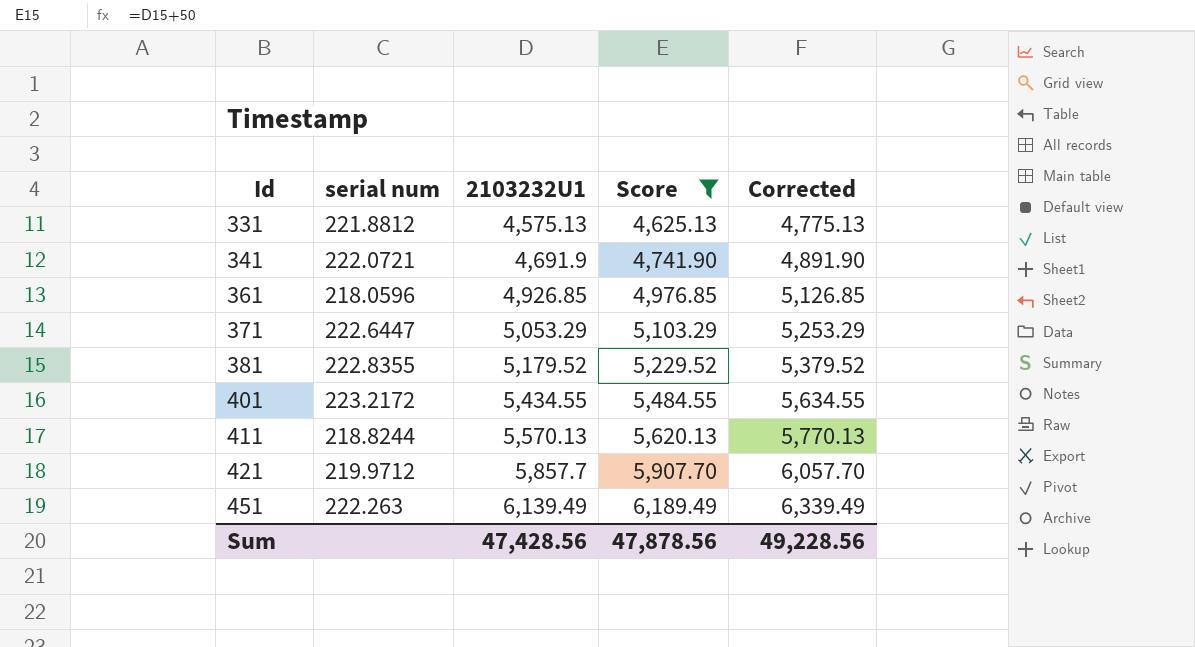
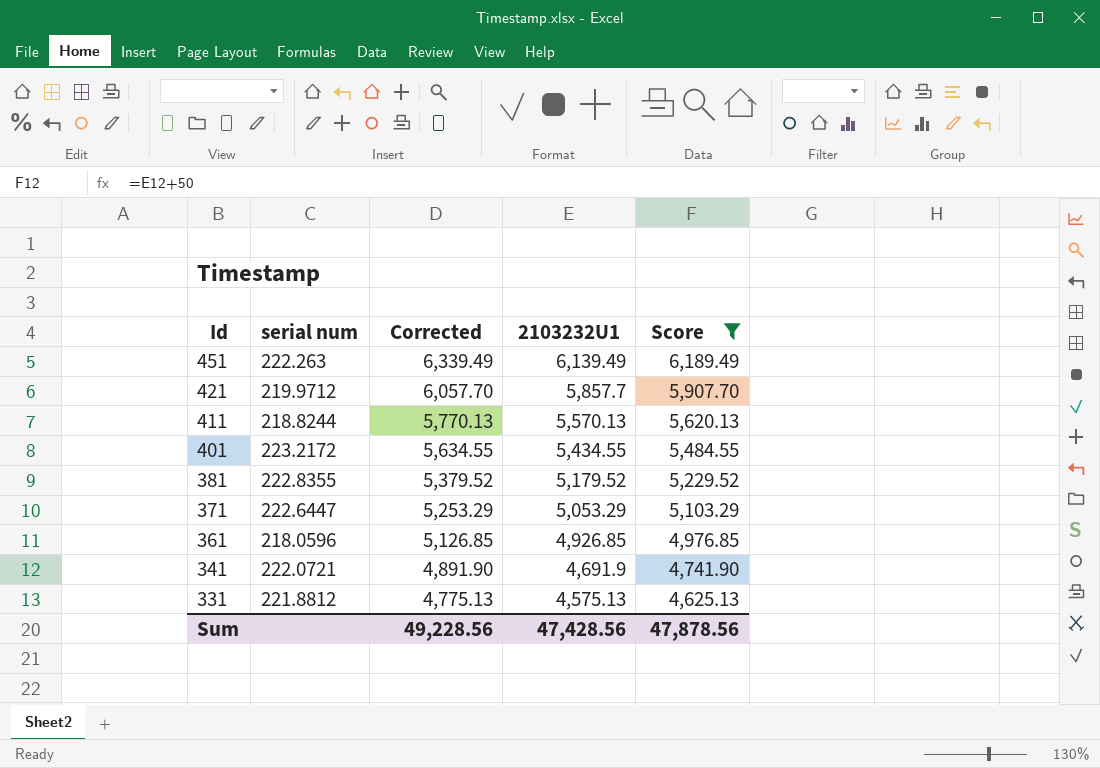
row order: Id ascending -> Id descending
column Corrected | position: 5 -> 3

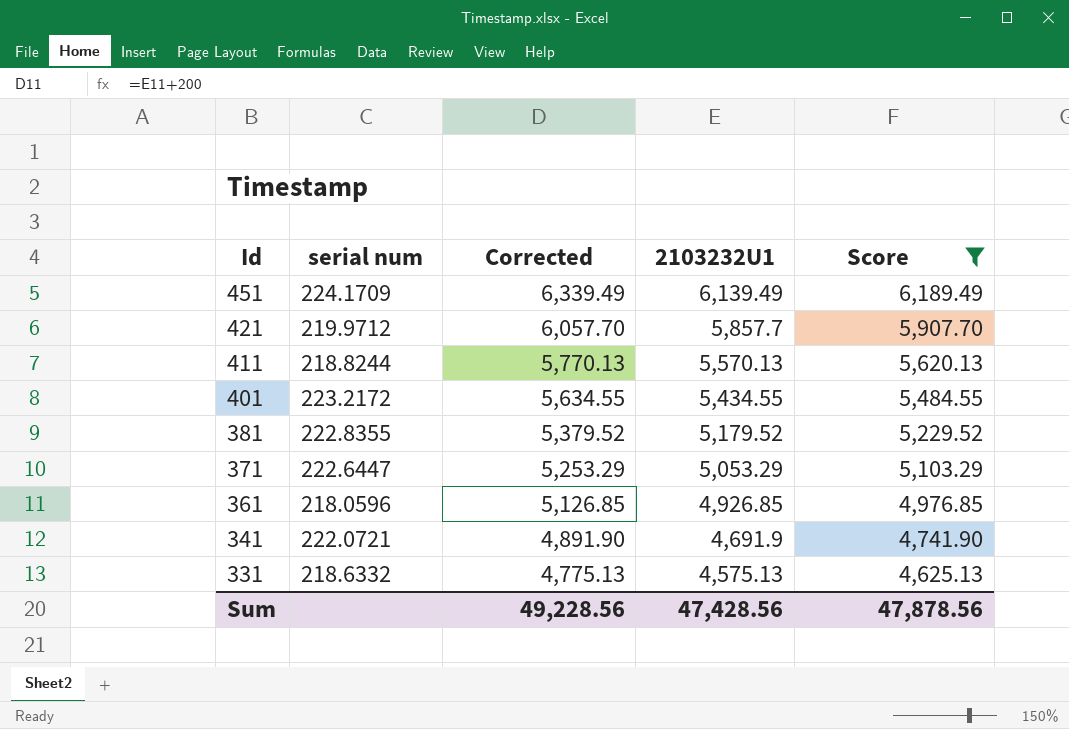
451 | serial num: 222.263 -> 224.1709
331 | serial num: 221.8812 -> 218.6332

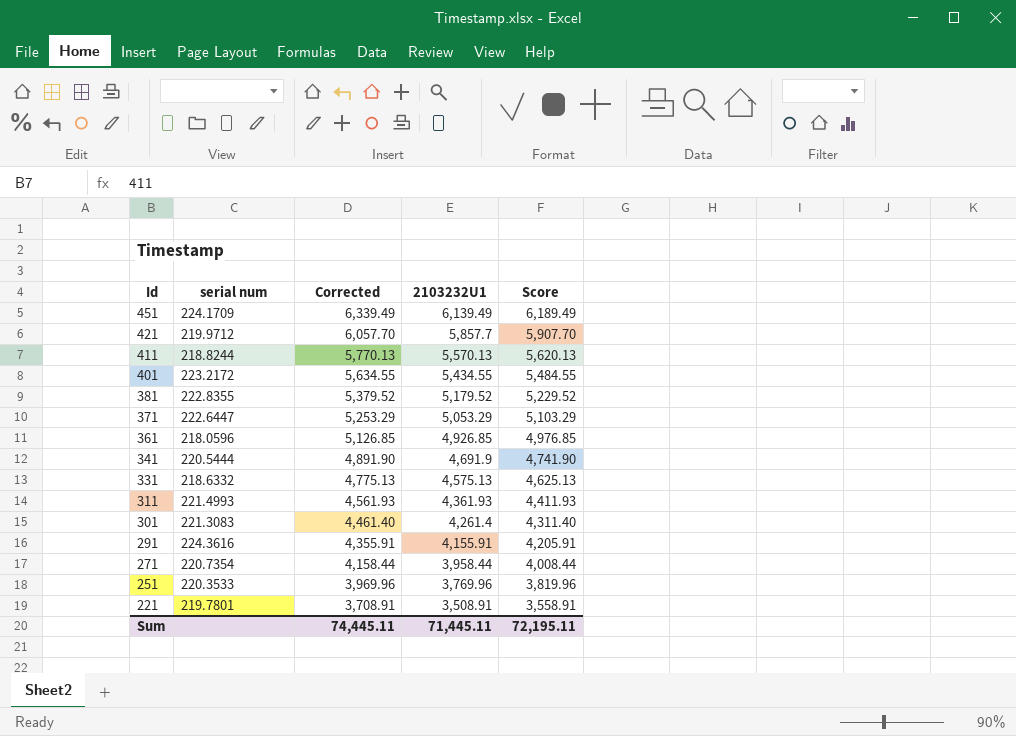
filter: Score >= 4,625.13 -> none
341 | serial num: 222.0721 -> 220.5444
Sum | Corrected: 49,228.56 -> 74,445.11
Sum | 2103232U1: 47,428.56 -> 71,445.11
Sum | Score: 47,878.56 -> 72,195.11

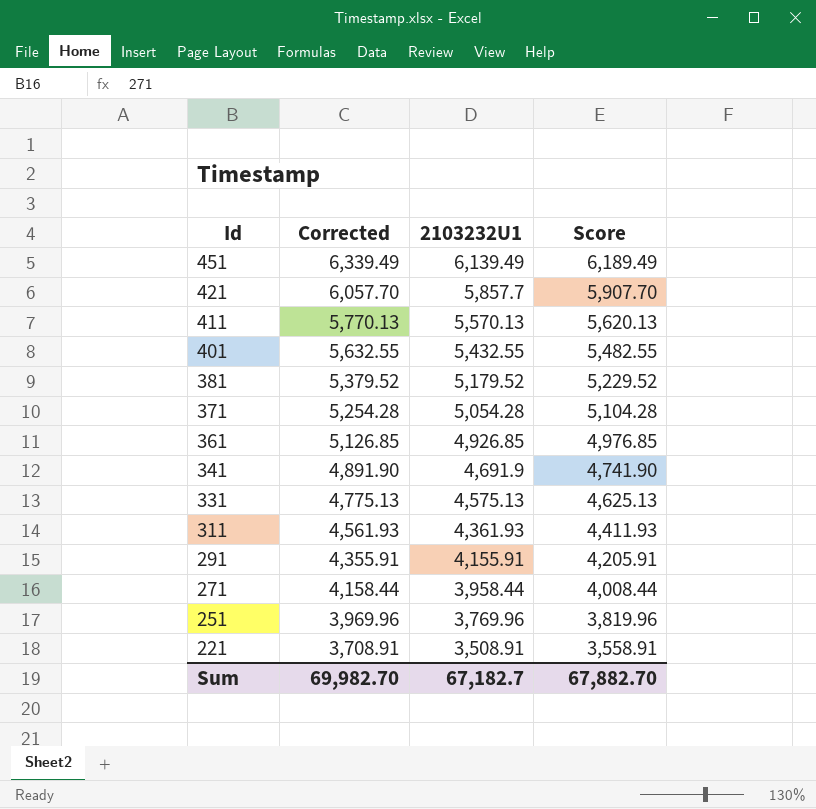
column serial num | position: 2 -> none
row 301: 221.3083 | 4,461.40 | 4,261.4 | 4,311.40 -> none
401 | Corrected: 5,634.55 -> 5,632.55
401 | 2103232U1: 5,434.55 -> 5,432.55
401 | Score: 5,484.55 -> 5,482.55
371 | Corrected: 5,253.29 -> 5,254.28
371 | 2103232U1: 5,053.29 -> 5,054.28
371 | Score: 5,103.29 -> 5,104.28
Sum | Corrected: 74,445.11 -> 69,982.70
Sum | 2103232U1: 71,445.11 -> 67,182.7
Sum | Score: 72,195.11 -> 67,882.70

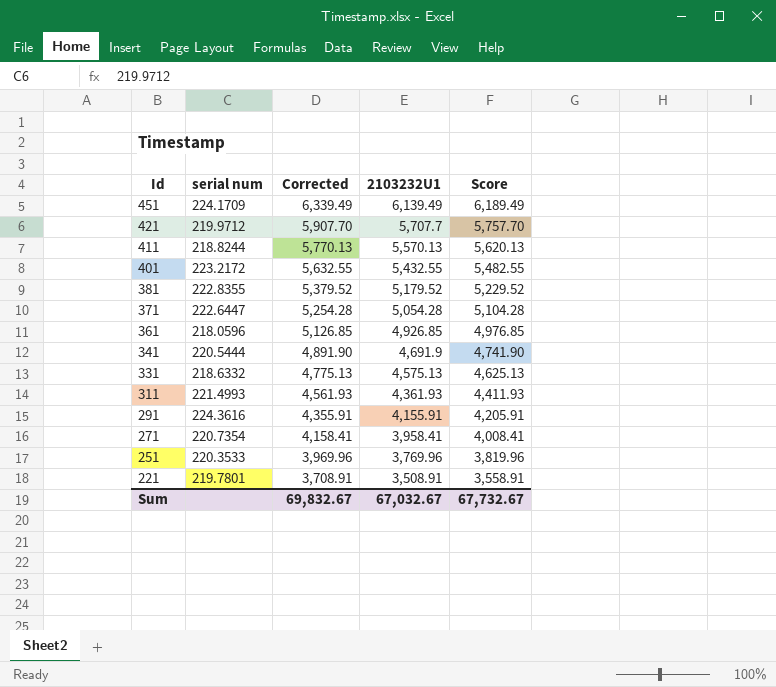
column serial num | position: none -> 2
421 | Corrected: 6,057.70 -> 5,907.70
421 | 2103232U1: 5,857.7 -> 5,707.7
421 | Score: 5,907.70 -> 5,757.70
271 | Corrected: 4,158.44 -> 4,158.41
271 | 2103232U1: 3,958.44 -> 3,958.41
271 | Score: 4,008.44 -> 4,008.41
Sum | Corrected: 69,982.70 -> 69,832.67
Sum | 2103232U1: 67,182.7 -> 67,032.67
Sum | Score: 67,882.70 -> 67,732.67

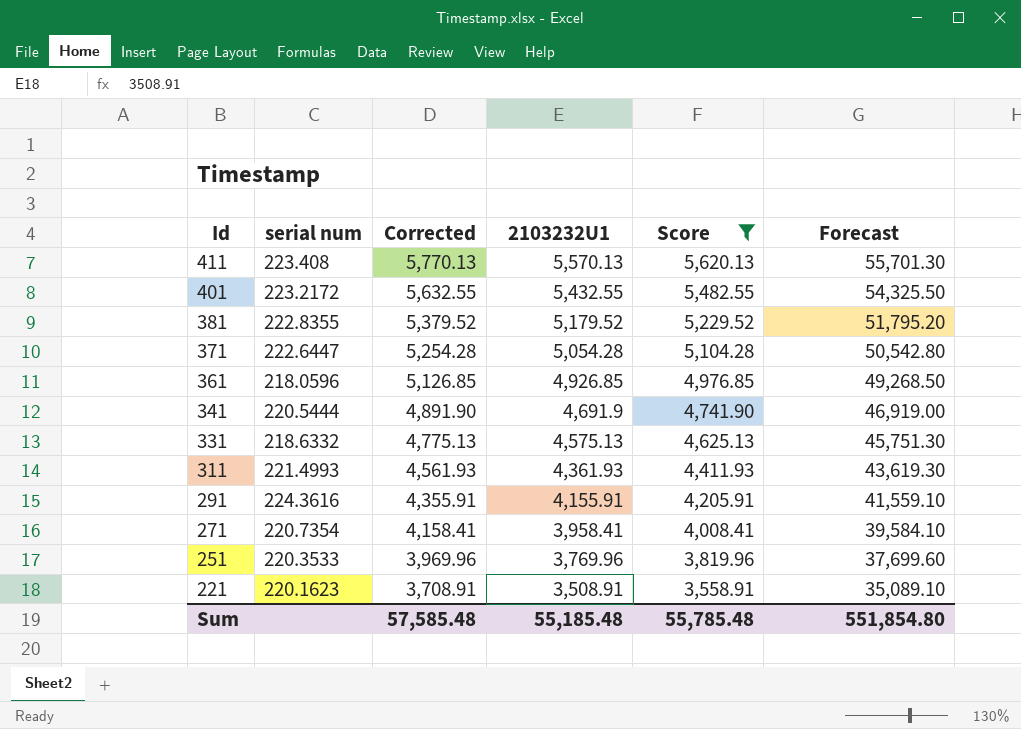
filter: none -> Score <= 5,620.13
column Forecast | formula: none -> [2103232U1] * 10
411 | serial num: 218.8244 -> 223.408
221 | serial num: 219.7801 -> 220.1623
Sum | Corrected: 69,832.67 -> 57,585.48
Sum | 2103232U1: 67,032.67 -> 55,185.48
Sum | Score: 67,732.67 -> 55,785.48

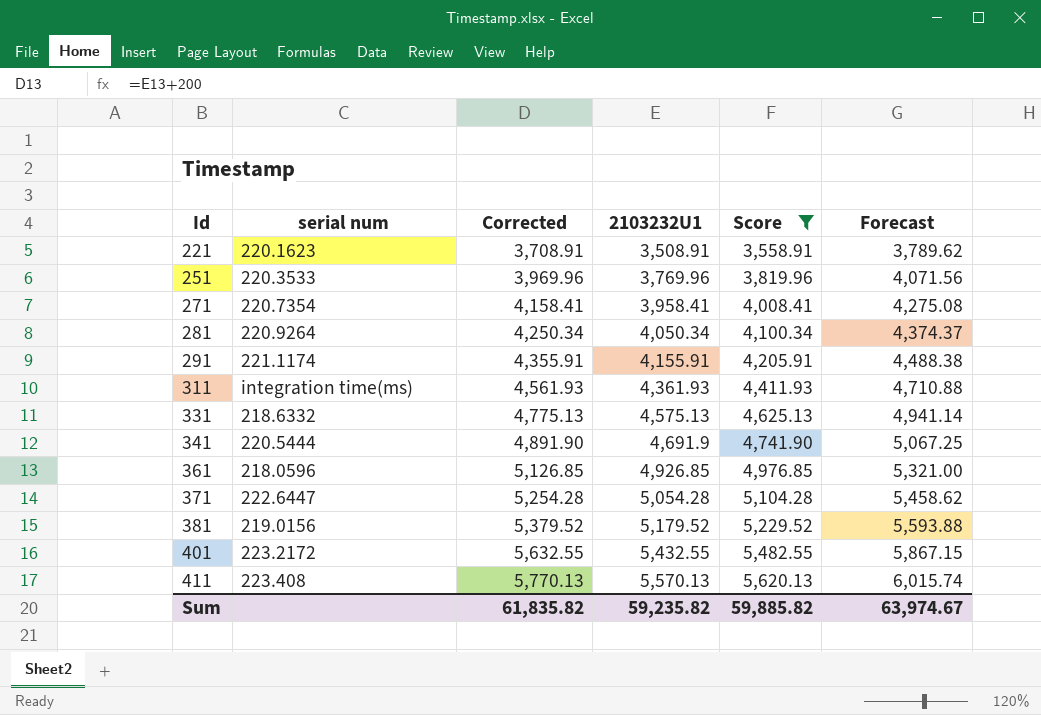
row order: Id descending -> Id ascending
column Forecast | formula: [2103232U1] * 10 -> [2103232U1] * 1.08
row 281: none -> 220.9264 | 4,250.34 | 4,050.34 | 4,100.34 | 4,374.37
291 | serial num: 224.3616 -> 221.1174
311 | serial num: 221.4993 -> integration time(ms)
381 | serial num: 222.8355 -> 219.0156
Sum | Corrected: 57,585.48 -> 61,835.82
Sum | 2103232U1: 55,185.48 -> 59,235.82
Sum | Score: 55,785.48 -> 59,885.82
Sum | Forecast: 551,854.80 -> 63,974.67

